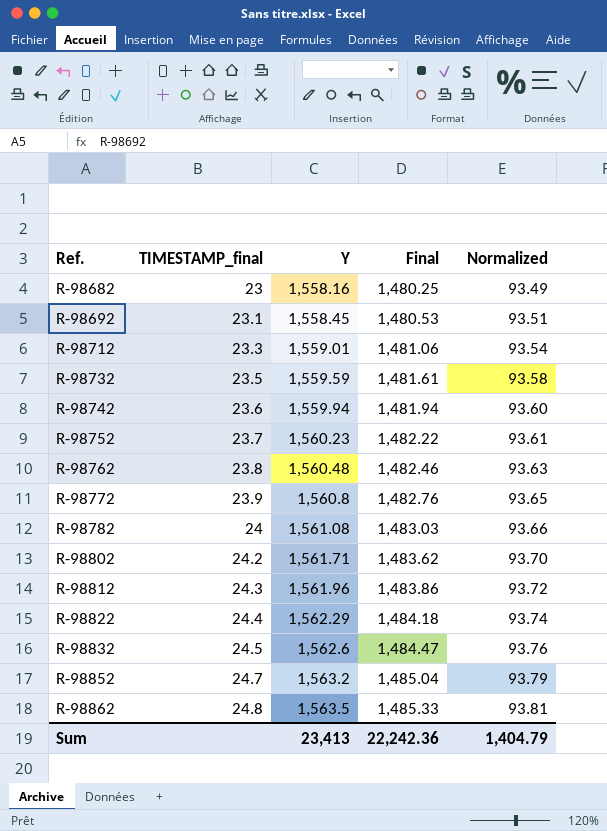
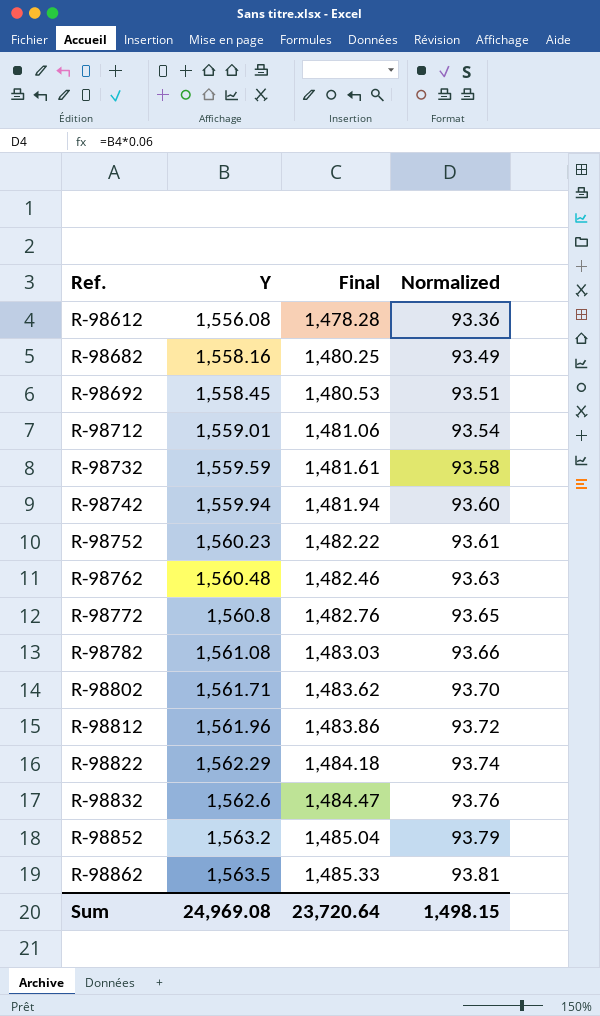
column TIMESTAMP_final | position: 2 -> none
row R-98612: none -> 1,556.08 | 1,478.28 | 93.36
Sum | Y: 23,413 -> 24,969.08
Sum | Final: 22,242.36 -> 23,720.64
Sum | Normalized: 1,404.79 -> 1,498.15

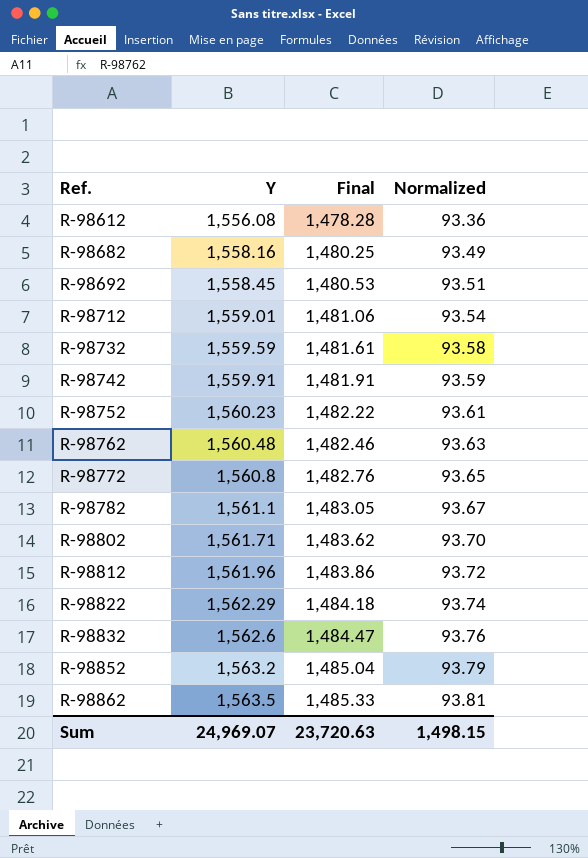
R-98742 | Y: 1,559.94 -> 1,559.91
R-98742 | Final: 1,481.94 -> 1,481.91
R-98742 | Normalized: 93.60 -> 93.59
R-98782 | Y: 1,561.08 -> 1,561.1
R-98782 | Final: 1,483.03 -> 1,483.05
R-98782 | Normalized: 93.66 -> 93.67
Sum | Y: 24,969.08 -> 24,969.07
Sum | Final: 23,720.64 -> 23,720.63

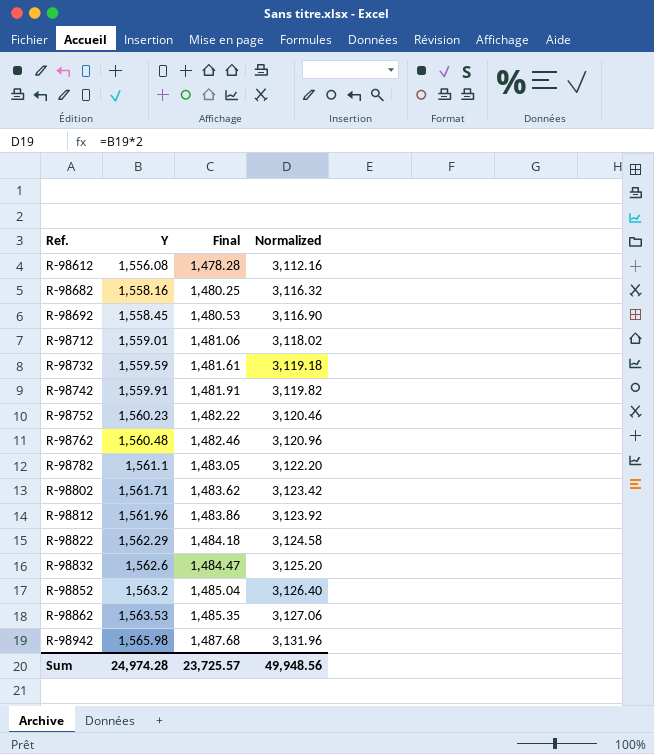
column Normalized | formula: [Y] * 0.06 -> [Y] * 2
row R-98772: 1,560.8 | 1,482.76 | 93.65 -> none
R-98862 | Y: 1,563.5 -> 1,563.53
R-98862 | Final: 1,485.33 -> 1,485.35
row R-98942: none -> 1,565.98 | 1,487.68 | 3,131.96
Sum | Y: 24,969.07 -> 24,974.28
Sum | Final: 23,720.63 -> 23,725.57
Sum | Normalized: 1,498.15 -> 49,948.56

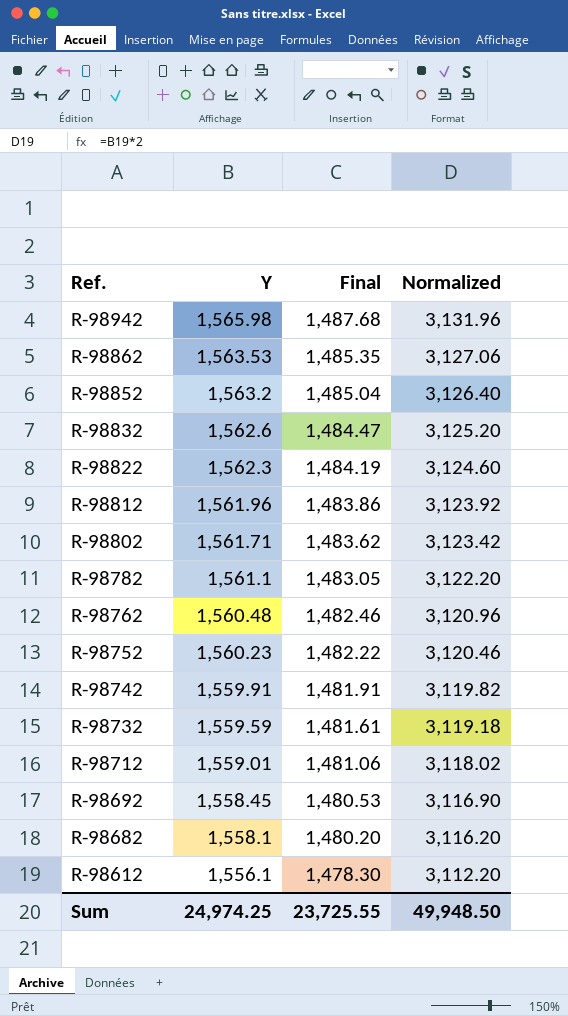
row order: Ref. ascending -> Ref. descending
R-98822 | Y: 1,562.29 -> 1,562.3
R-98822 | Final: 1,484.18 -> 1,484.19
R-98822 | Normalized: 3,124.58 -> 3,124.60
R-98682 | Y: 1,558.16 -> 1,558.1
R-98682 | Final: 1,480.25 -> 1,480.20
R-98682 | Normalized: 3,116.32 -> 3,116.20
R-98612 | Y: 1,556.08 -> 1,556.1
R-98612 | Final: 1,478.28 -> 1,478.30
R-98612 | Normalized: 3,112.16 -> 3,112.20
Sum | Y: 24,974.28 -> 24,974.25
Sum | Final: 23,725.57 -> 23,725.55
Sum | Normalized: 49,948.56 -> 49,948.50

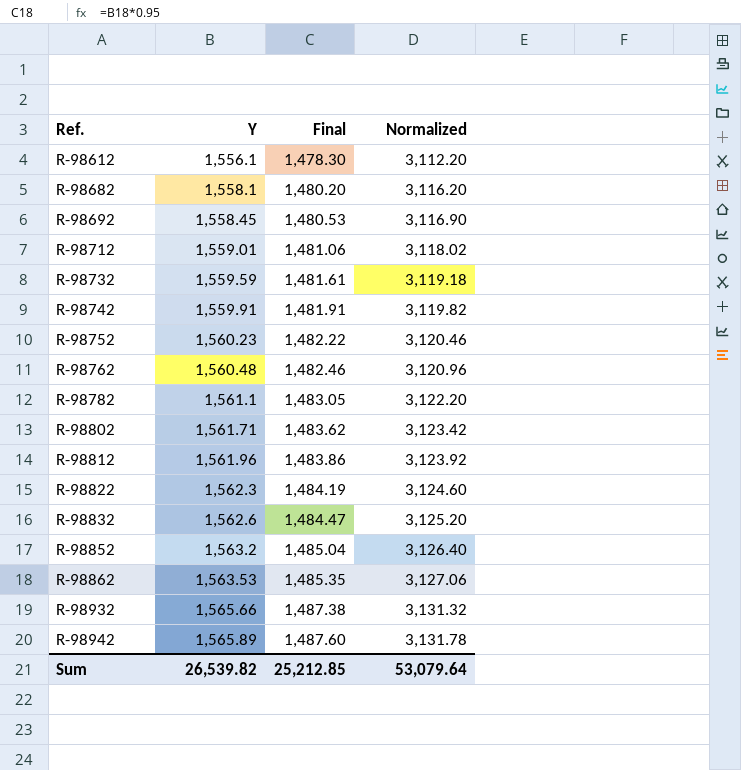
row order: Ref. descending -> Ref. ascending
row R-98932: none -> 1,565.66 | 1,487.38 | 3,131.32
R-98942 | Y: 1,565.98 -> 1,565.89
R-98942 | Final: 1,487.68 -> 1,487.60
R-98942 | Normalized: 3,131.96 -> 3,131.78
Sum | Y: 24,974.25 -> 26,539.82
Sum | Final: 23,725.55 -> 25,212.85
Sum | Normalized: 49,948.50 -> 53,079.64

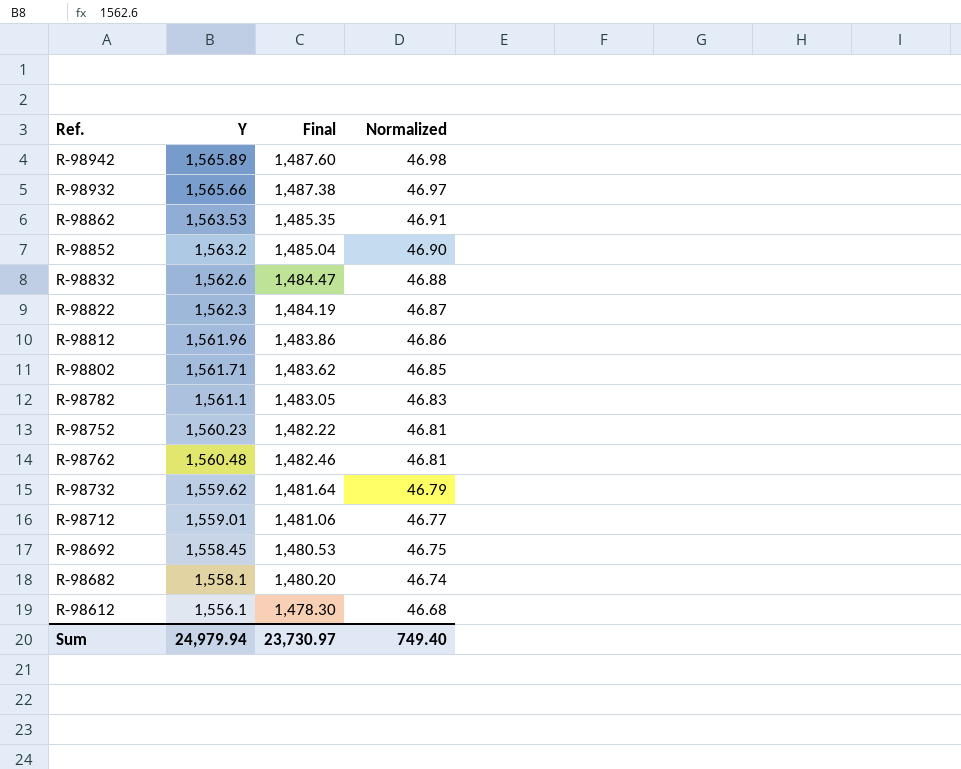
row order: Ref. ascending -> Normalized descending
column Normalized | formula: [Y] * 2 -> [Y] * 0.03
row R-98742: 1,559.91 | 1,481.91 | 3,119.82 -> none
R-98732 | Y: 1,559.59 -> 1,559.62
R-98732 | Final: 1,481.61 -> 1,481.64
Sum | Y: 26,539.82 -> 24,979.94
Sum | Final: 25,212.85 -> 23,730.97
Sum | Normalized: 53,079.64 -> 749.40

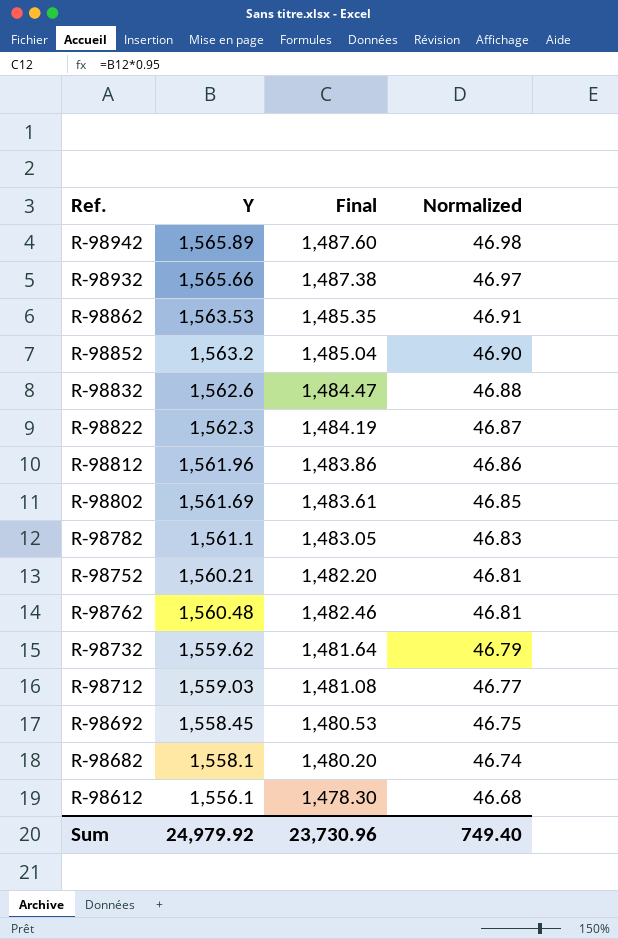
R-98802 | Y: 1,561.71 -> 1,561.69
R-98802 | Final: 1,483.62 -> 1,483.61
R-98752 | Y: 1,560.23 -> 1,560.21
R-98752 | Final: 1,482.22 -> 1,482.20
R-98712 | Y: 1,559.01 -> 1,559.03
R-98712 | Final: 1,481.06 -> 1,481.08
Sum | Y: 24,979.94 -> 24,979.92
Sum | Final: 23,730.97 -> 23,730.96

